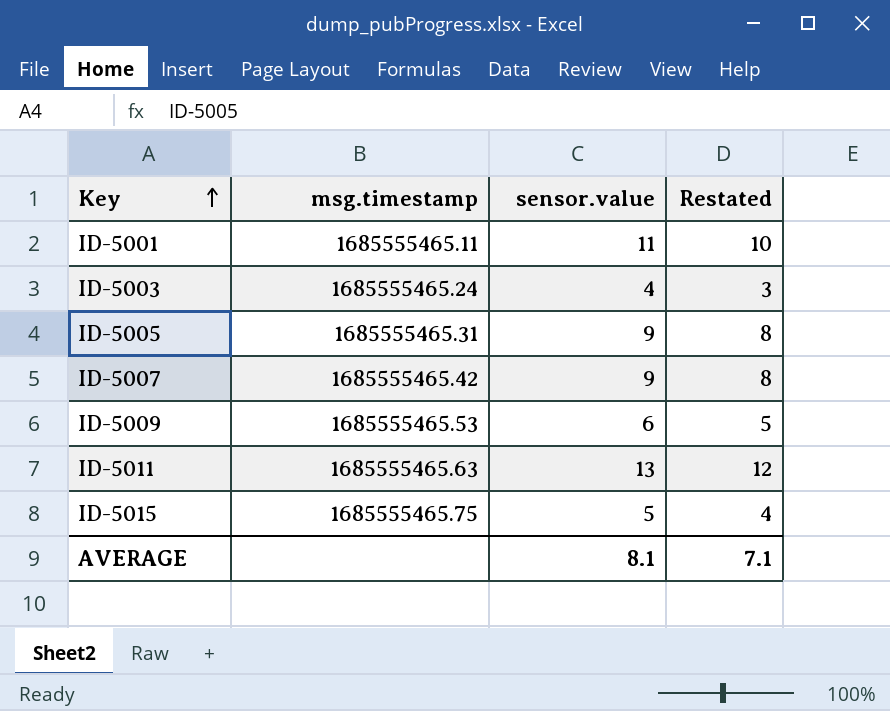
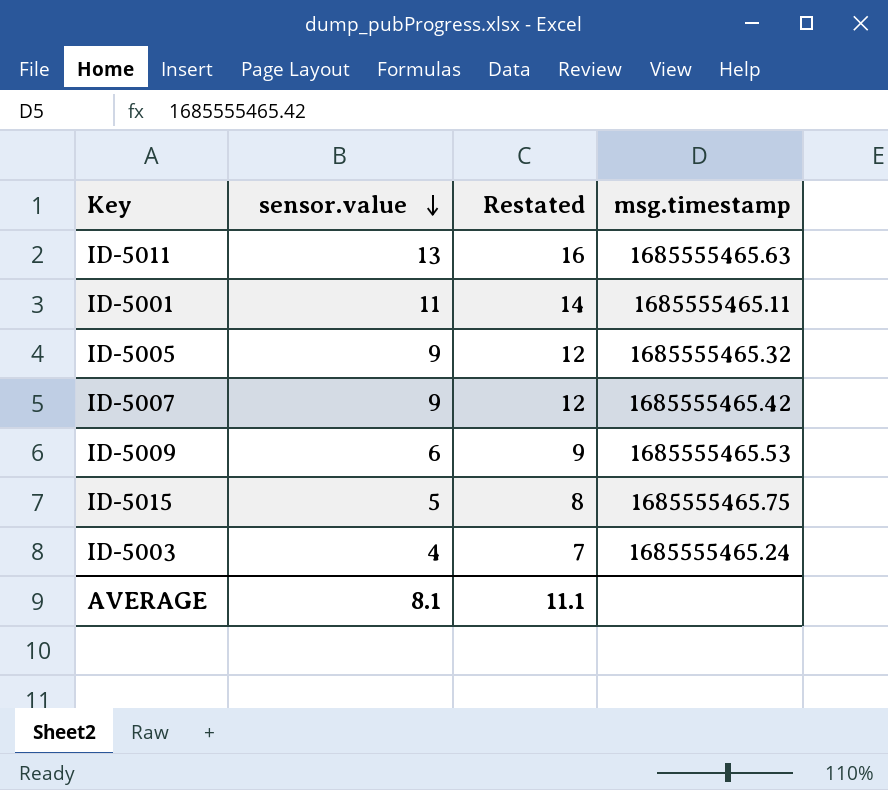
row order: Key ascending -> sensor.value descending
column Restated | formula: [sensor.value] - 1 -> [sensor.value] + 3
column msg.timestamp | position: 2 -> 4
ID-5005 | msg.timestamp: 1685555465.31 -> 1685555465.32
AVERAGE | Restated: 7.1 -> 11.1

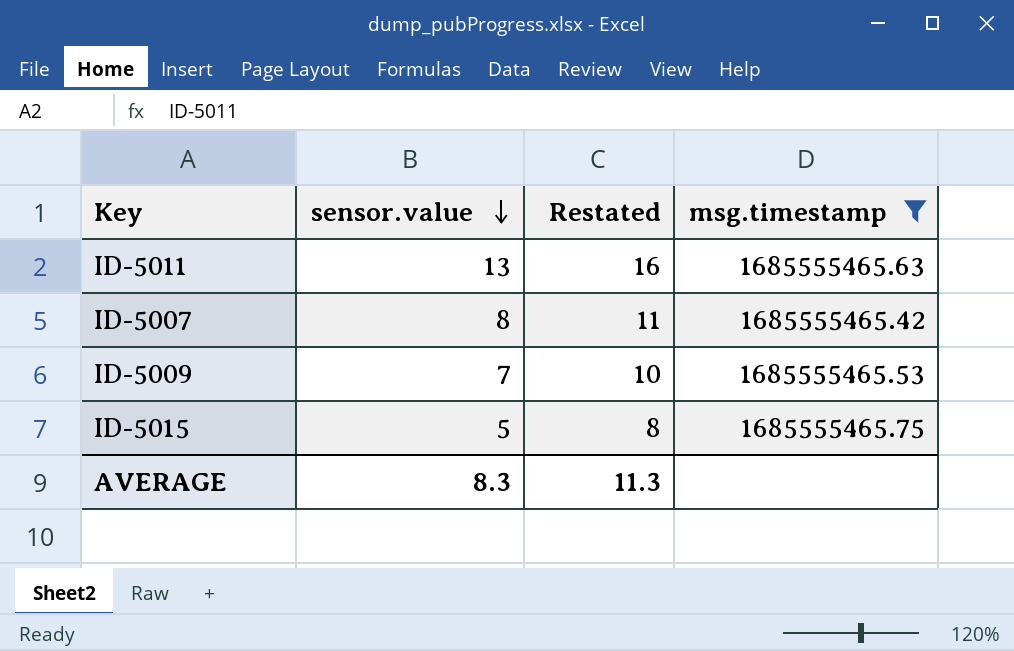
filter: none -> msg.timestamp >= 1685555465.42
ID-5007 | sensor.value: 9 -> 8
ID-5007 | Restated: 12 -> 11
ID-5009 | sensor.value: 6 -> 7
ID-5009 | Restated: 9 -> 10
AVERAGE | sensor.value: 8.1 -> 8.3
AVERAGE | Restated: 11.1 -> 11.3

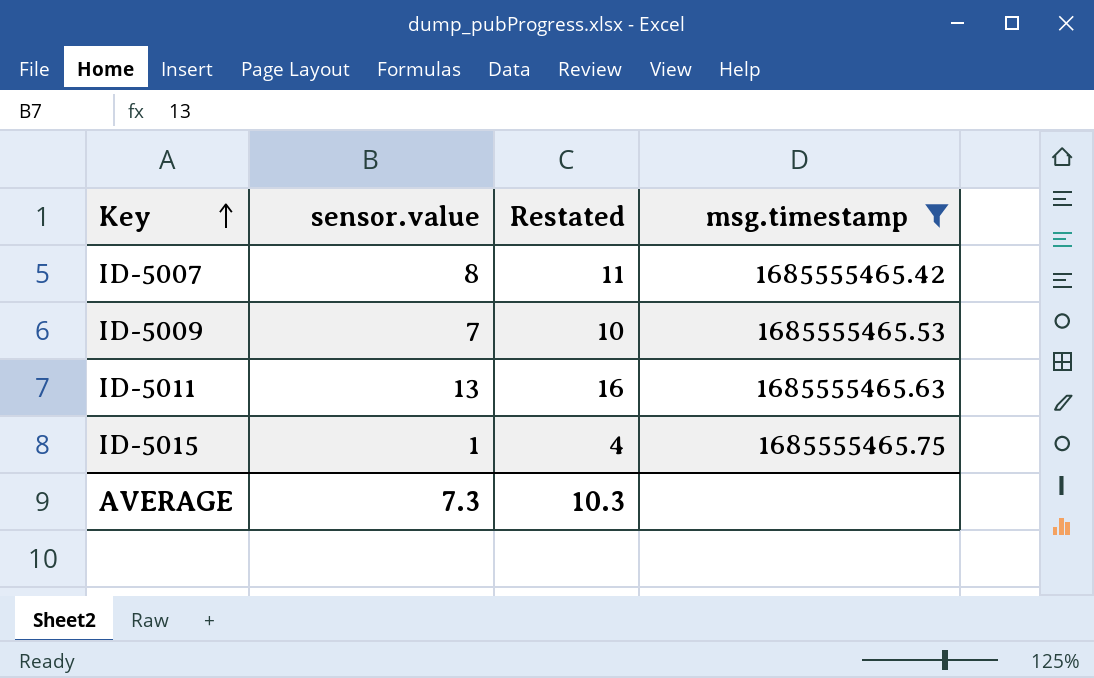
row order: sensor.value descending -> Key ascending
ID-5015 | sensor.value: 5 -> 1
ID-5015 | Restated: 8 -> 4
AVERAGE | sensor.value: 8.3 -> 7.3
AVERAGE | Restated: 11.3 -> 10.3

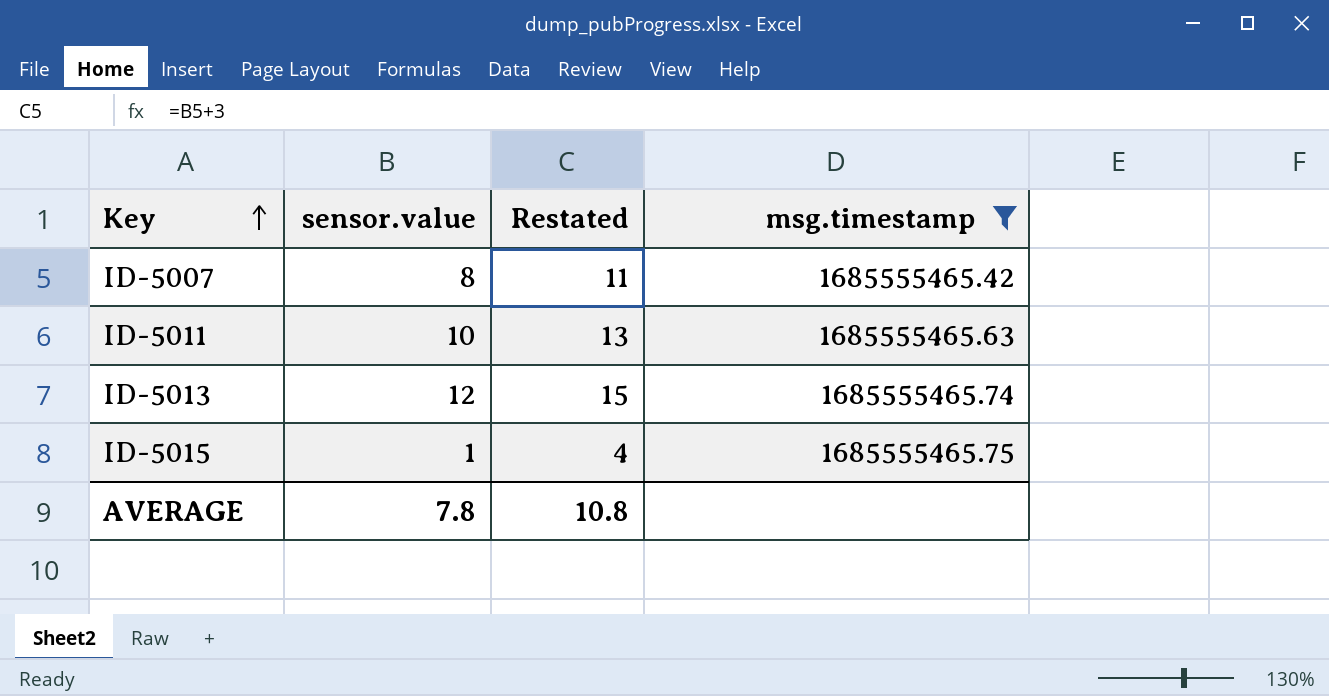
row ID-5009: 7 | 10 | 1685555465.53 -> none
ID-5011 | sensor.value: 13 -> 10
ID-5011 | Restated: 16 -> 13
row ID-5013: none -> 12 | 15 | 1685555465.74
AVERAGE | sensor.value: 7.3 -> 7.8
AVERAGE | Restated: 10.3 -> 10.8

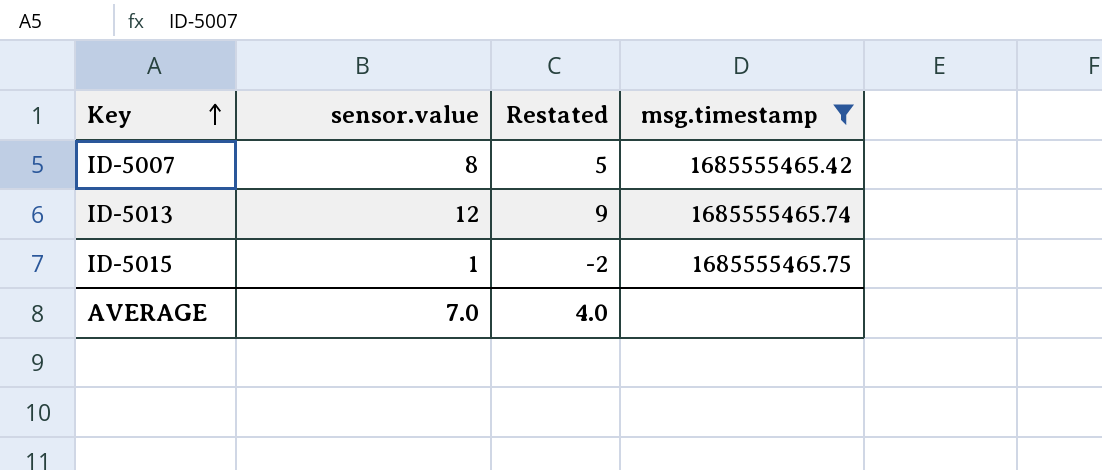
column Restated | formula: [sensor.value] + 3 -> [sensor.value] - 3
row ID-5011: 10 | 13 | 1685555465.63 -> none
AVERAGE | sensor.value: 7.8 -> 7.0
AVERAGE | Restated: 10.8 -> 4.0

